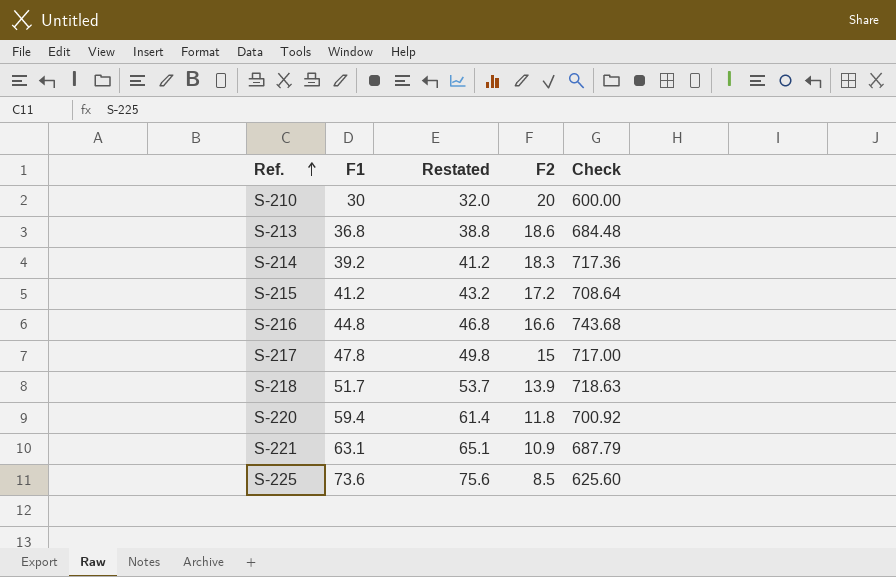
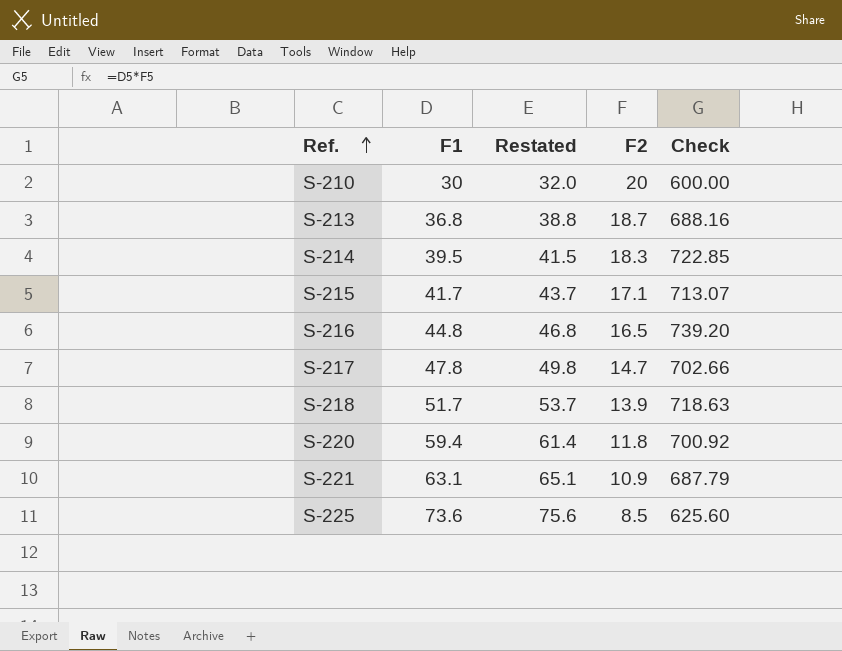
S-213 | F2: 18.6 -> 18.7
S-213 | Check: 684.48 -> 688.16
S-214 | F1: 39.2 -> 39.5
S-214 | Restated: 41.2 -> 41.5
S-214 | Check: 717.36 -> 722.85
S-215 | F1: 41.2 -> 41.7
S-215 | Restated: 43.2 -> 43.7
S-215 | F2: 17.2 -> 17.1
S-215 | Check: 708.64 -> 713.07
S-216 | F2: 16.6 -> 16.5
S-216 | Check: 743.68 -> 739.20
S-217 | F2: 15 -> 14.7
S-217 | Check: 717.00 -> 702.66

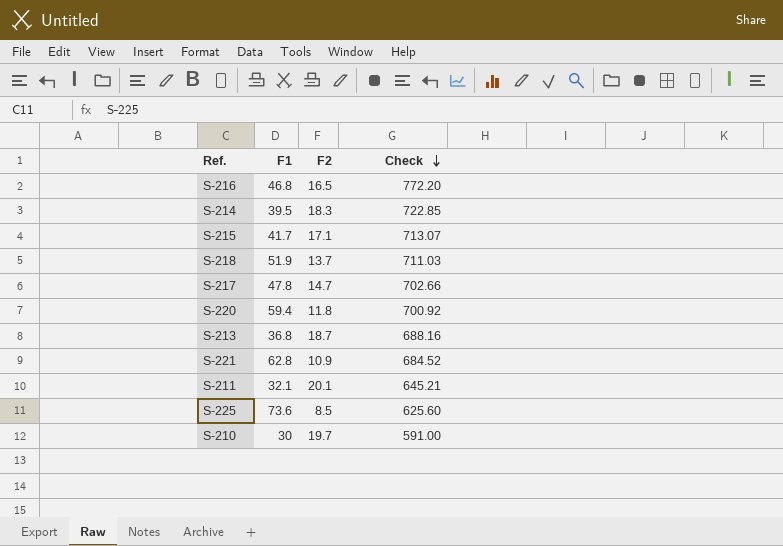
row order: Ref. ascending -> Check descending
column Restated | formula: [F1] + 2 -> none
S-216 | F1: 44.8 -> 46.8
S-216 | Check: 739.20 -> 772.20
S-218 | F1: 51.7 -> 51.9
S-218 | F2: 13.9 -> 13.7
S-218 | Check: 718.63 -> 711.03
S-221 | F1: 63.1 -> 62.8
S-221 | Check: 687.79 -> 684.52
row S-211: none -> 32.1 | 20.1 | 645.21
S-210 | F2: 20 -> 19.7
S-210 | Check: 600.00 -> 591.00

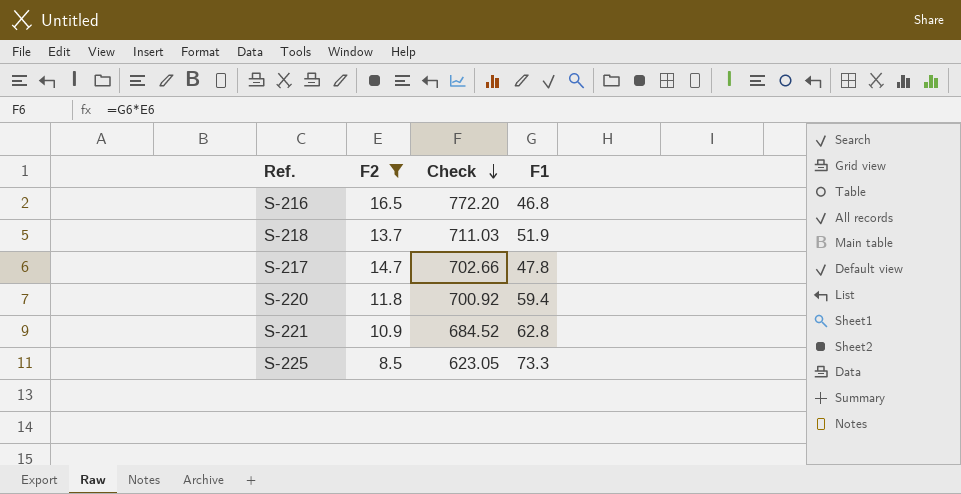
filter: none -> F2 <= 16.5
column F1 | position: 2 -> 4
S-225 | Check: 625.60 -> 623.05
S-225 | F1: 73.6 -> 73.3

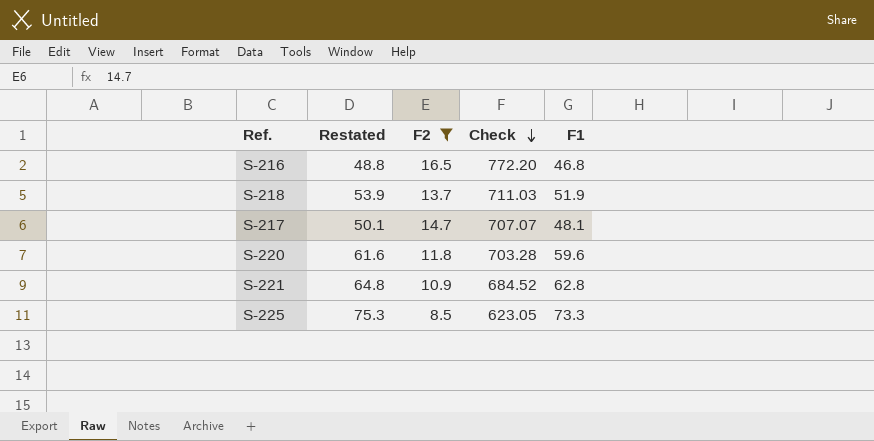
column Restated | formula: none -> [F1] + 2
S-217 | Check: 702.66 -> 707.07
S-217 | F1: 47.8 -> 48.1
S-220 | Check: 700.92 -> 703.28
S-220 | F1: 59.4 -> 59.6

